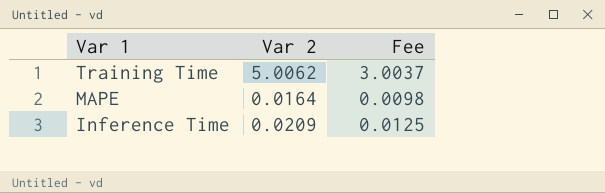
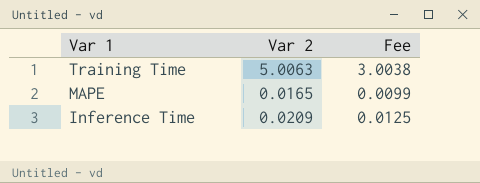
Training Time | Var 2: 5.0062 -> 5.0063
Training Time | Fee: 3.0037 -> 3.0038
MAPE | Var 2: 0.0164 -> 0.0165
MAPE | Fee: 0.0098 -> 0.0099

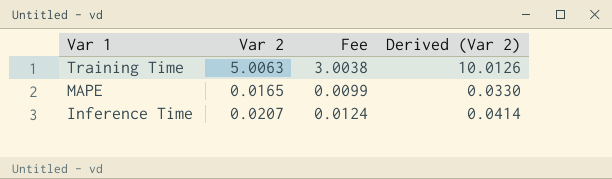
column Derived (Var 2) | formula: none -> [Var 2] * 2
Inference Time | Var 2: 0.0209 -> 0.0207
Inference Time | Fee: 0.0125 -> 0.0124

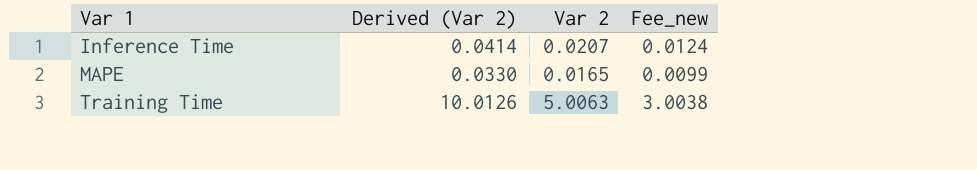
row order: Var 1 descending -> Var 1 ascending
column Derived (Var 2) | position: 4 -> 2
column name: Fee -> Fee_new

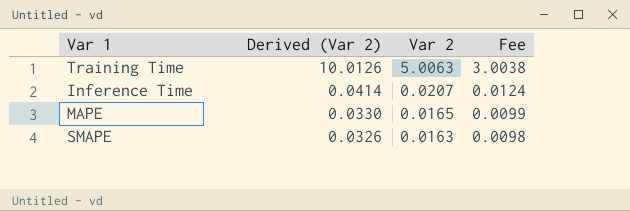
row order: Var 1 ascending -> Derived (Var 2) descending
column name: Fee_new -> Fee
row SMAPE: none -> 0.0326 | 0.0163 | 0.0098

